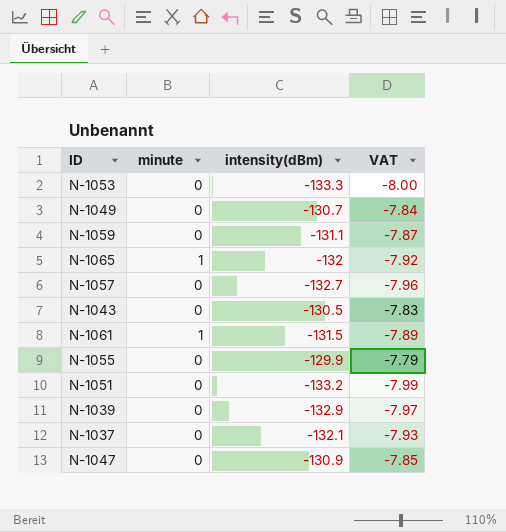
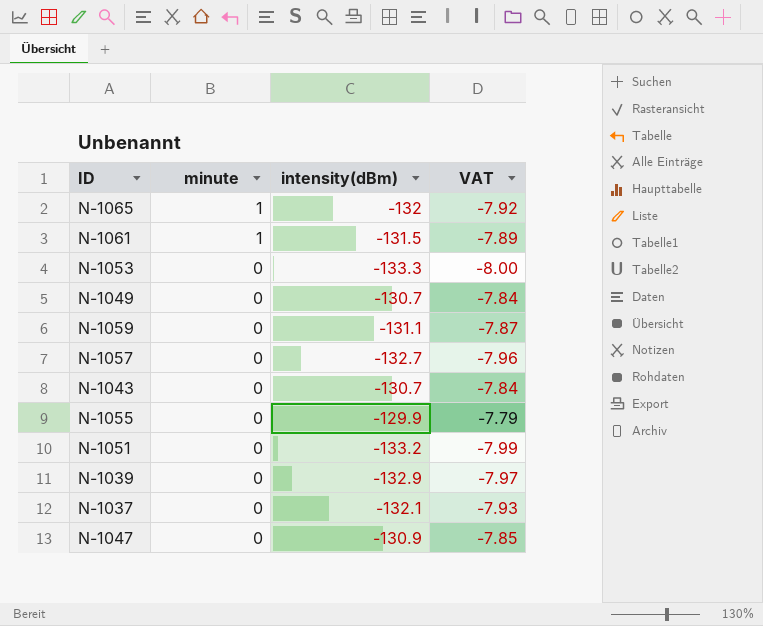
row order: none -> minute descending
N-1043 | intensity(dBm): -130.5 -> -130.7
N-1043 | VAT: -7.83 -> -7.84

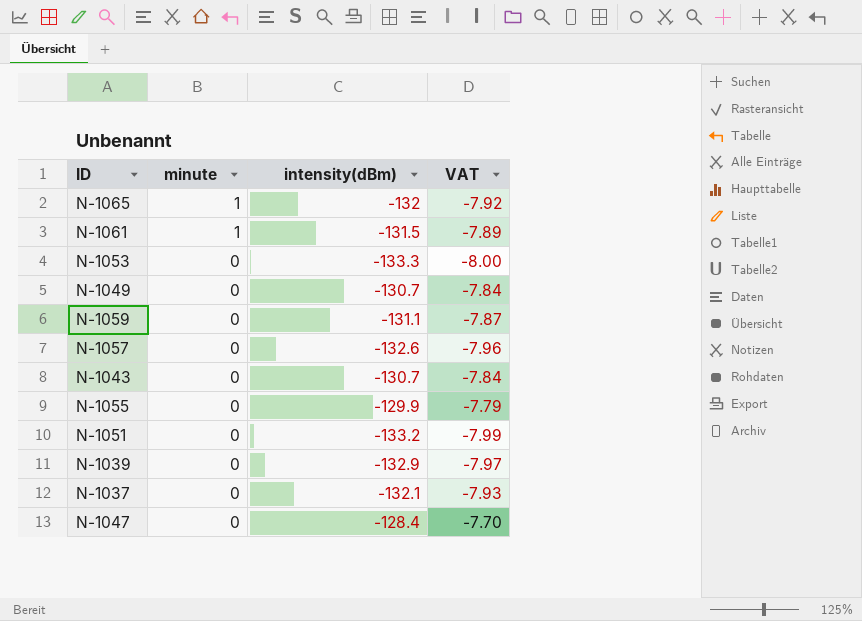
N-1057 | intensity(dBm): -132.7 -> -132.6
N-1047 | intensity(dBm): -130.9 -> -128.4
N-1047 | VAT: -7.85 -> -7.70

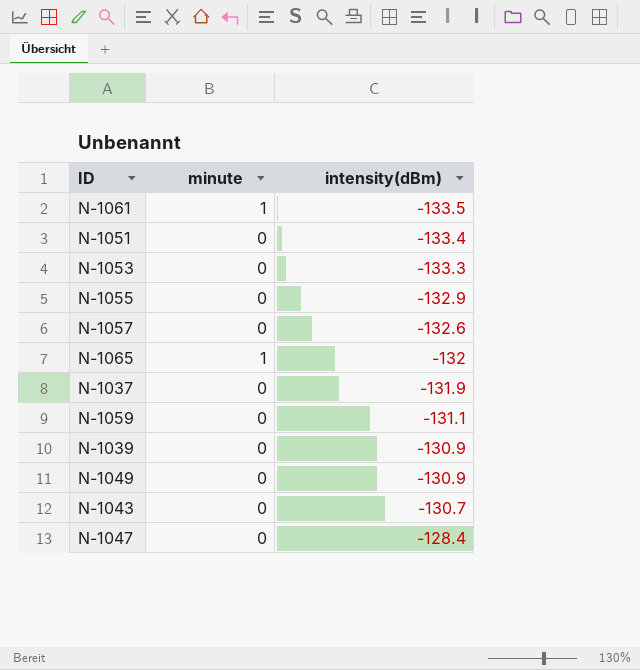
row order: minute descending -> intensity(dBm) ascending
column VAT | formula: [intensity(dBm)] * 0.06 -> none
N-1061 | intensity(dBm): -131.5 -> -133.5
N-1051 | intensity(dBm): -133.2 -> -133.4
N-1055 | intensity(dBm): -129.9 -> -132.9
N-1037 | intensity(dBm): -132.1 -> -131.9
N-1039 | intensity(dBm): -132.9 -> -130.9
N-1049 | intensity(dBm): -130.7 -> -130.9

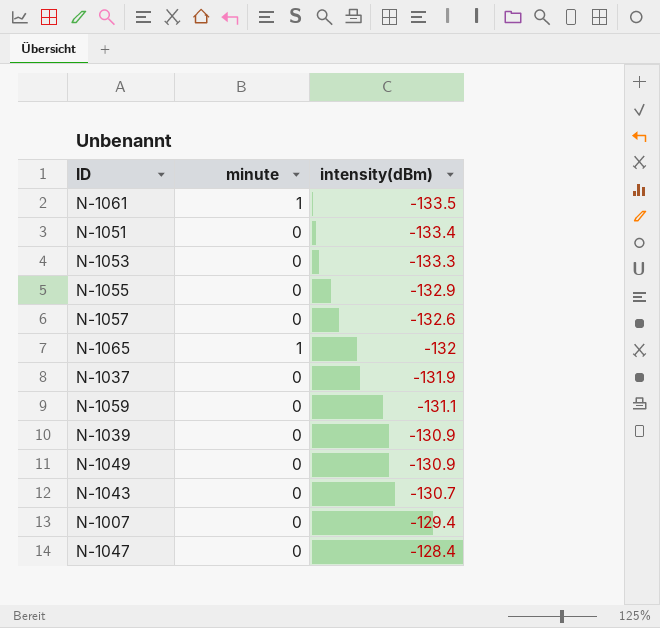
row N-1007: none -> 0 | -129.4

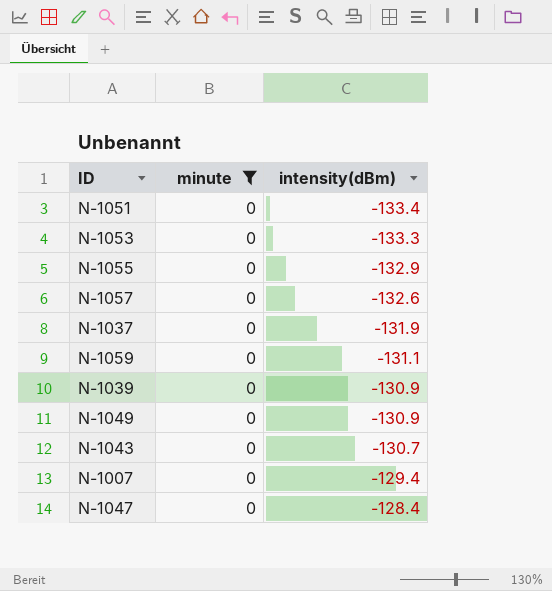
filter: none -> minute = 0

